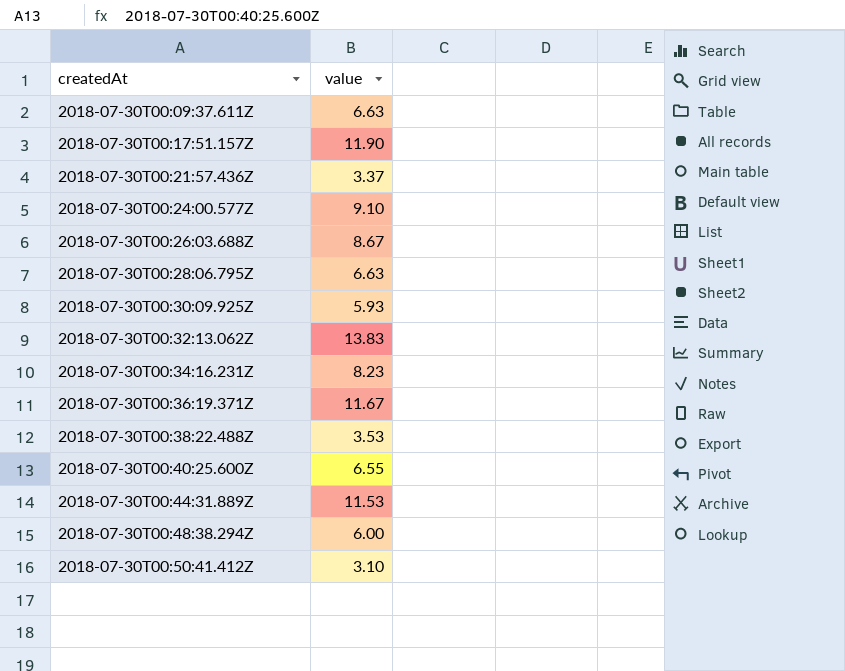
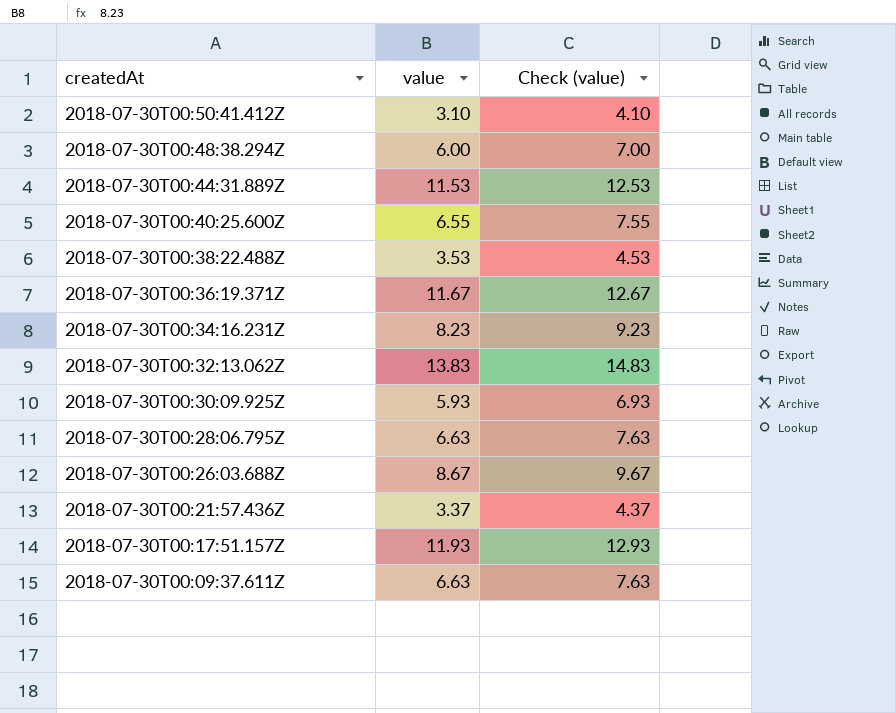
row order: createdAt ascending -> createdAt descending
column Check (value) | formula: none -> [value] + 1
row 2018-07-30T00:24:00.577Z: 9.10 -> none
2018-07-30T00:17:51.157Z | value: 11.90 -> 11.93

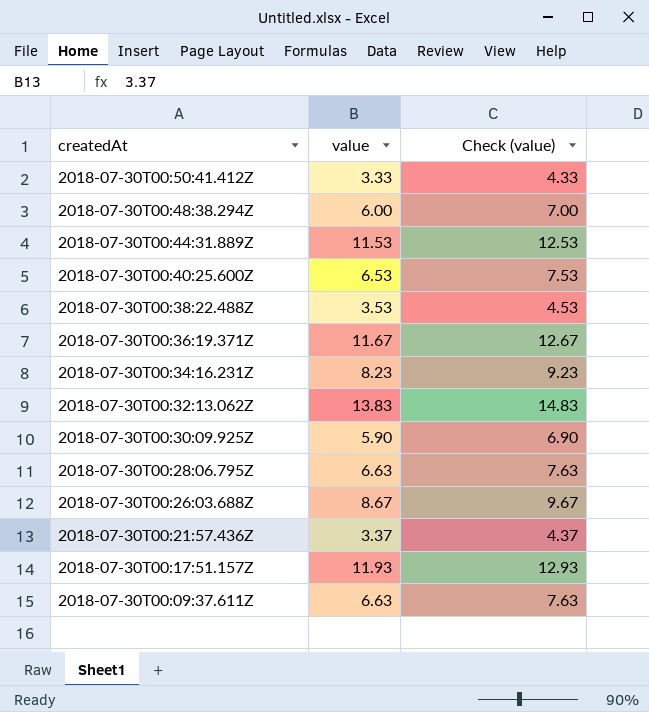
2018-07-30T00:50:41.412Z | value: 3.10 -> 3.33
2018-07-30T00:50:41.412Z | Check (value): 4.10 -> 4.33
2018-07-30T00:40:25.600Z | value: 6.55 -> 6.53
2018-07-30T00:40:25.600Z | Check (value): 7.55 -> 7.53
2018-07-30T00:30:09.925Z | value: 5.93 -> 5.90
2018-07-30T00:30:09.925Z | Check (value): 6.93 -> 6.90

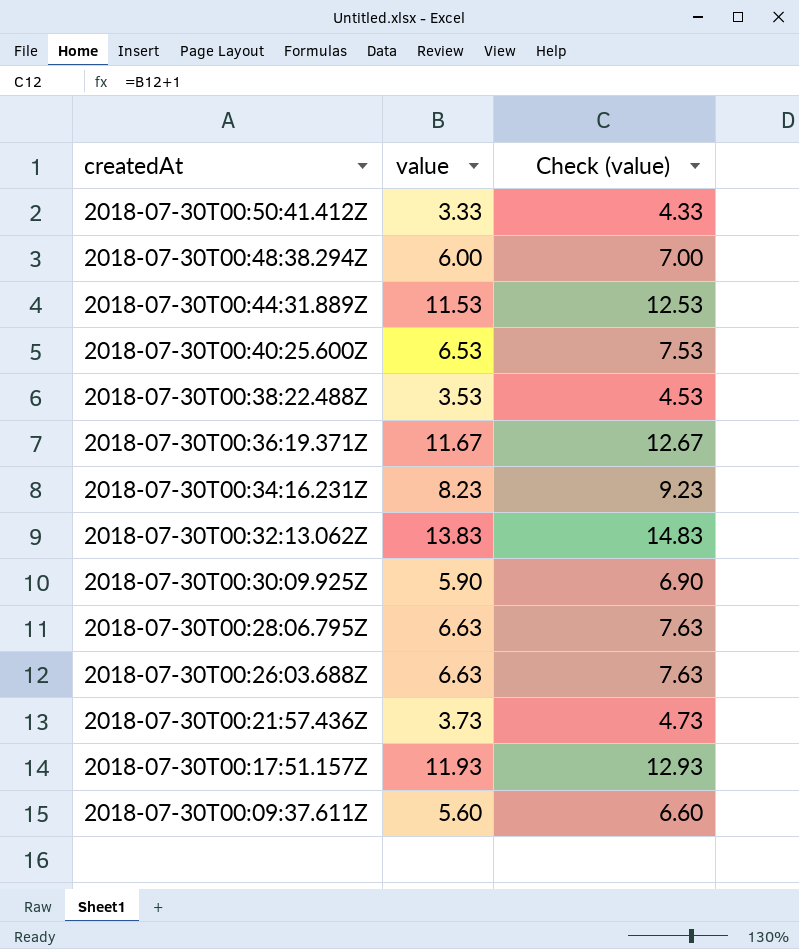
2018-07-30T00:26:03.688Z | value: 8.67 -> 6.63
2018-07-30T00:26:03.688Z | Check (value): 9.67 -> 7.63
2018-07-30T00:21:57.436Z | value: 3.37 -> 3.73
2018-07-30T00:21:57.436Z | Check (value): 4.37 -> 4.73
2018-07-30T00:09:37.611Z | value: 6.63 -> 5.60
2018-07-30T00:09:37.611Z | Check (value): 7.63 -> 6.60

